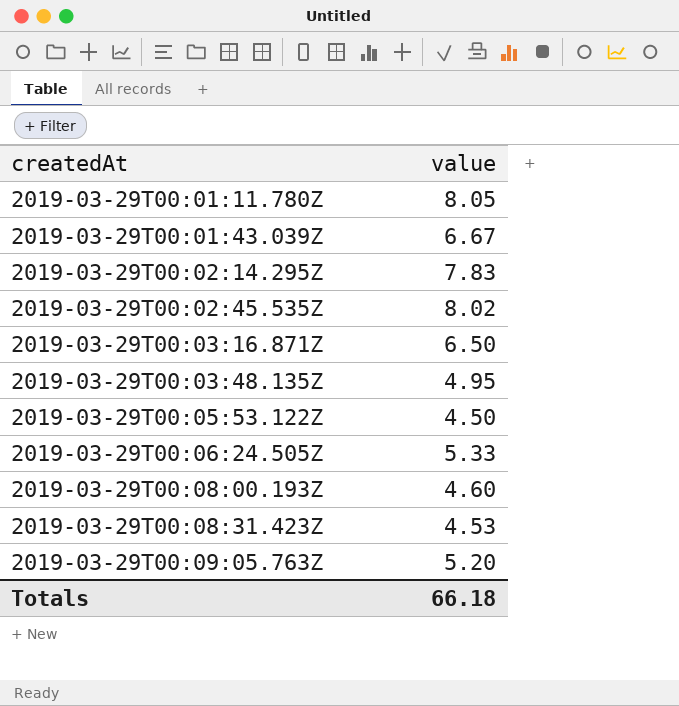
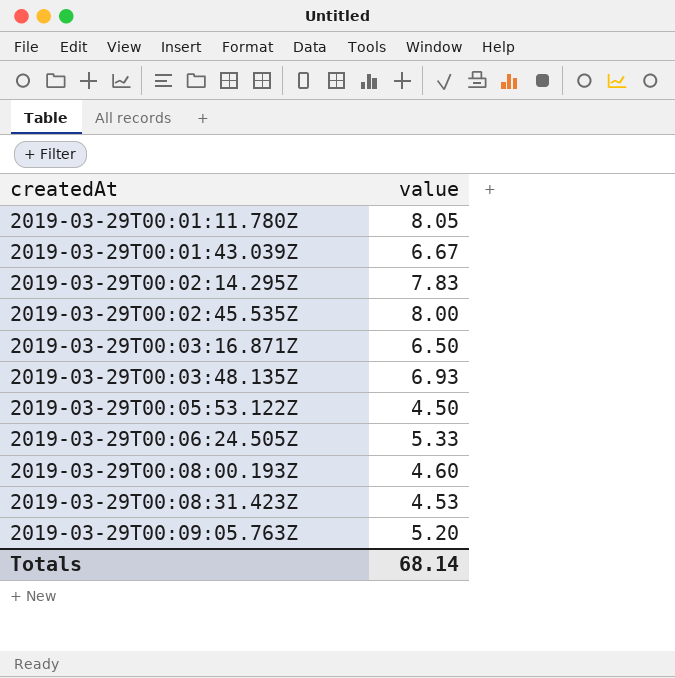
2019-03-29T00:02:45.535Z | value: 8.02 -> 8.00
2019-03-29T00:03:48.135Z | value: 4.95 -> 6.93
Totals | value: 66.18 -> 68.14

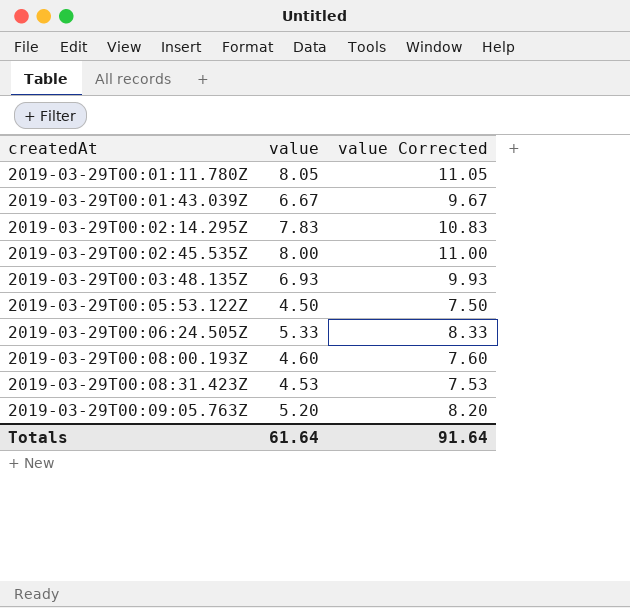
column value Corrected | formula: none -> [value] + 3
row 2019-03-29T00:03:16.871Z: 6.50 -> none
Totals | value: 68.14 -> 61.64

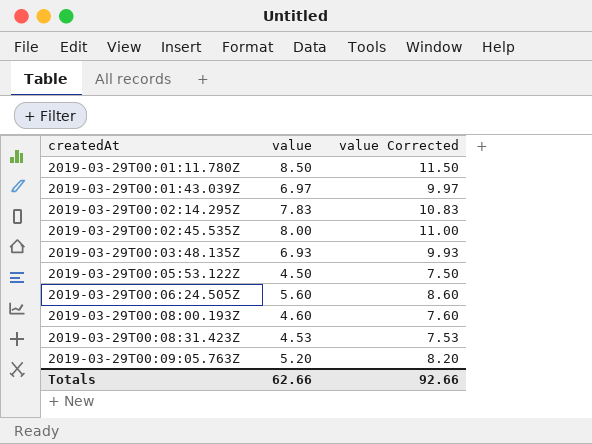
2019-03-29T00:01:11.780Z | value: 8.05 -> 8.50
2019-03-29T00:01:11.780Z | value Corrected: 11.05 -> 11.50
2019-03-29T00:01:43.039Z | value: 6.67 -> 6.97
2019-03-29T00:01:43.039Z | value Corrected: 9.67 -> 9.97
2019-03-29T00:06:24.505Z | value: 5.33 -> 5.60
2019-03-29T00:06:24.505Z | value Corrected: 8.33 -> 8.60
Totals | value: 61.64 -> 62.66
Totals | value Corrected: 91.64 -> 92.66

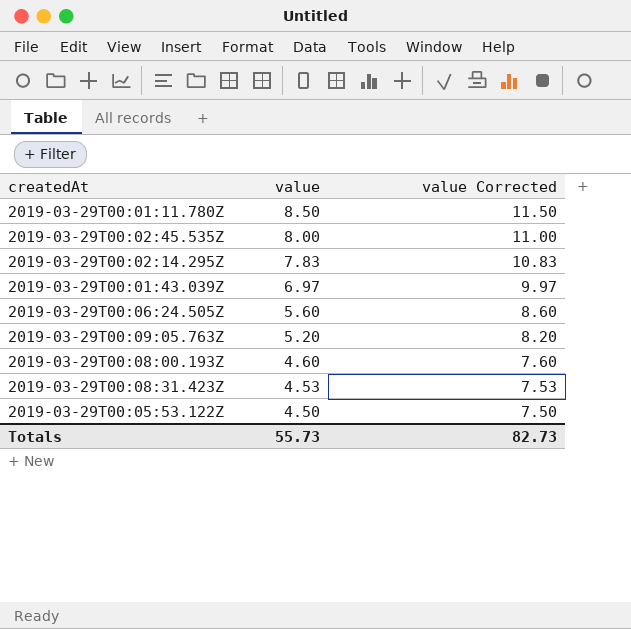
row order: createdAt ascending -> value descending
row 2019-03-29T00:03:48.135Z: 6.93 | 9.93 -> none
Totals | value: 62.66 -> 55.73
Totals | value Corrected: 92.66 -> 82.73

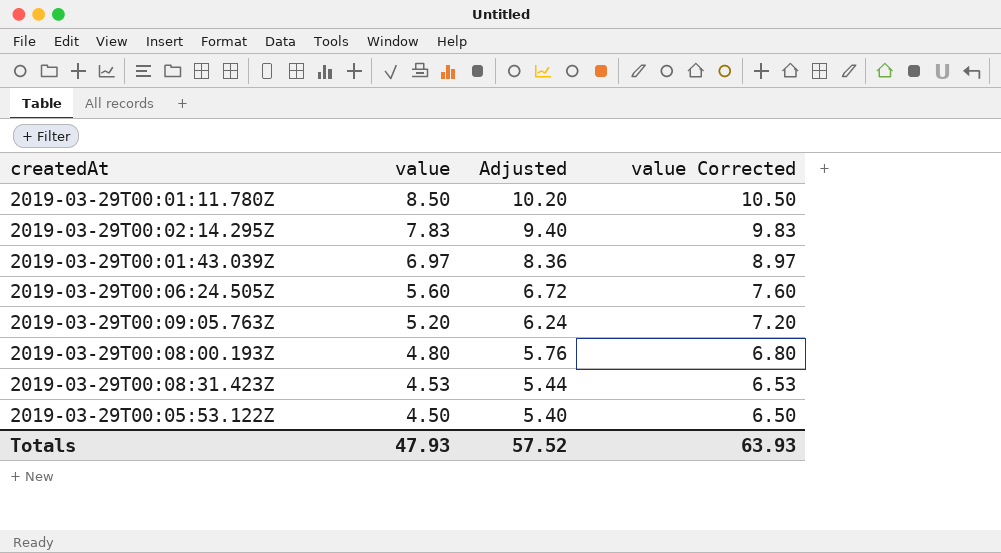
column Adjusted | formula: none -> [value] * 1.2
column value Corrected | formula: [value] + 3 -> [value] + 2
row 2019-03-29T00:02:45.535Z: 8.00 | 11.00 -> none
2019-03-29T00:08:00.193Z | value: 4.60 -> 4.80
Totals | value: 55.73 -> 47.93
Totals | value Corrected: 82.73 -> 63.93

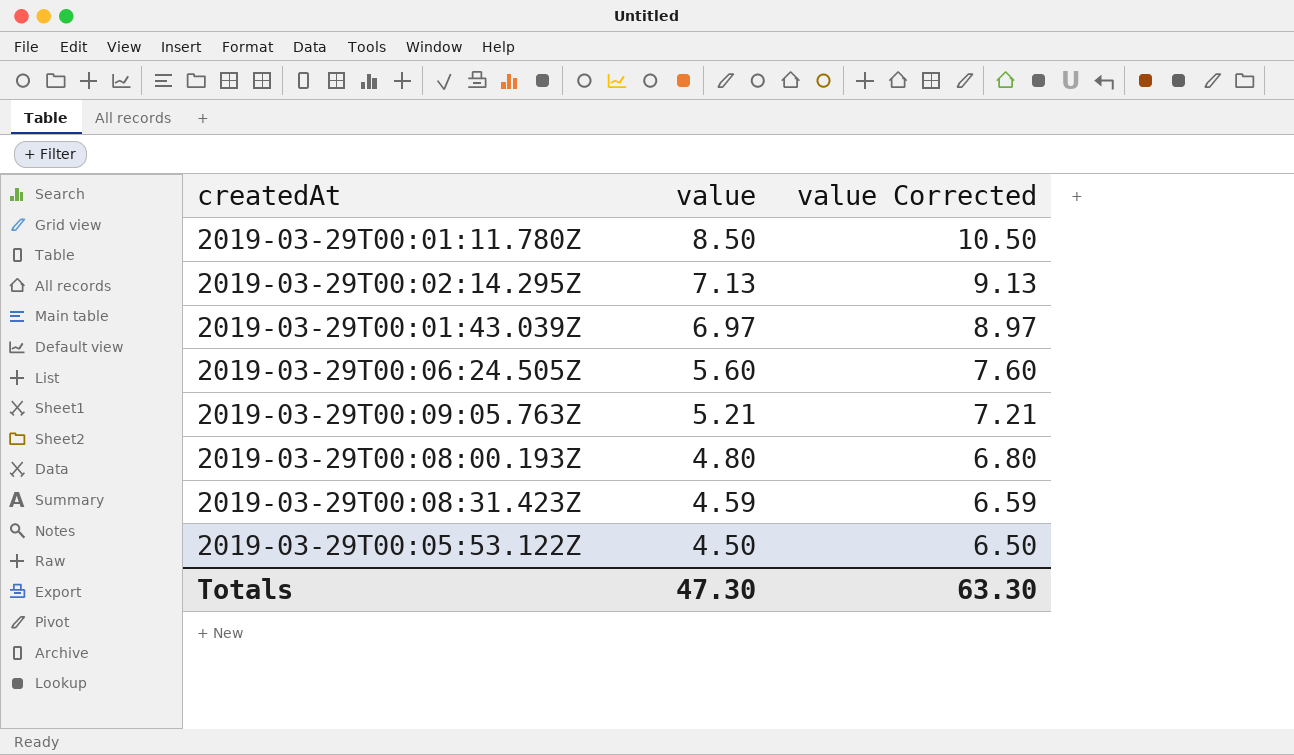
column Adjusted | formula: [value] * 1.2 -> none
2019-03-29T00:02:14.295Z | value: 7.83 -> 7.13
2019-03-29T00:02:14.295Z | value Corrected: 9.83 -> 9.13
2019-03-29T00:09:05.763Z | value: 5.20 -> 5.21
2019-03-29T00:09:05.763Z | value Corrected: 7.20 -> 7.21
2019-03-29T00:08:31.423Z | value: 4.53 -> 4.59
2019-03-29T00:08:31.423Z | value Corrected: 6.53 -> 6.59
Totals | value: 47.93 -> 47.30
Totals | value Corrected: 63.93 -> 63.30

